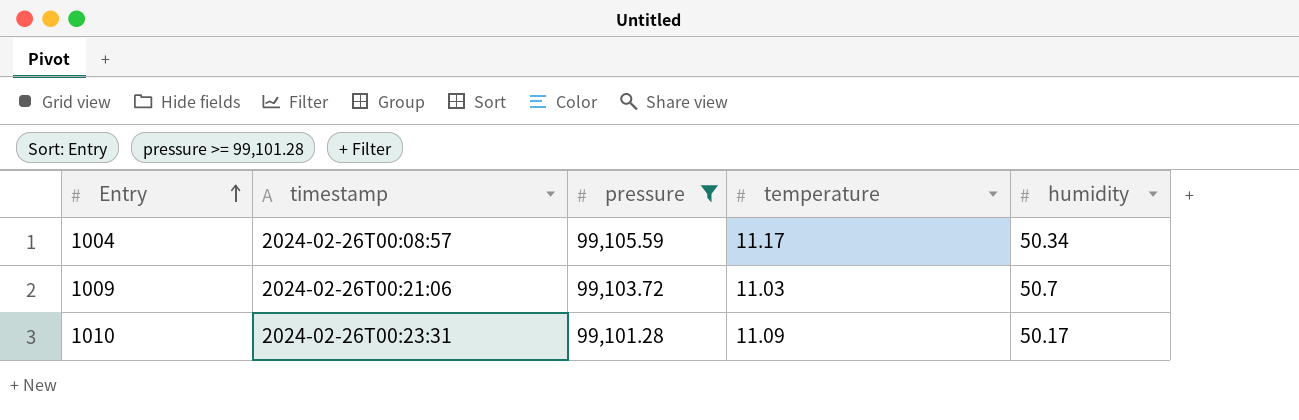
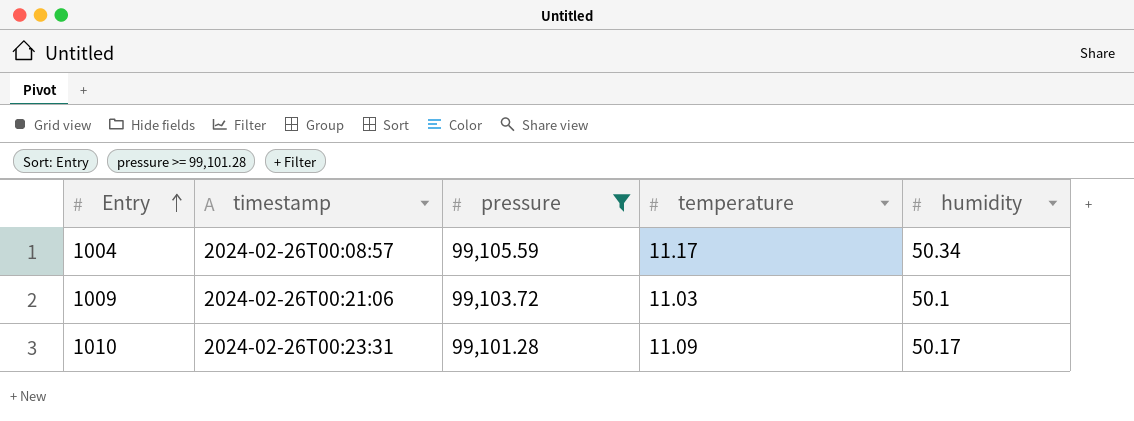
1009 | humidity: 50.7 -> 50.1

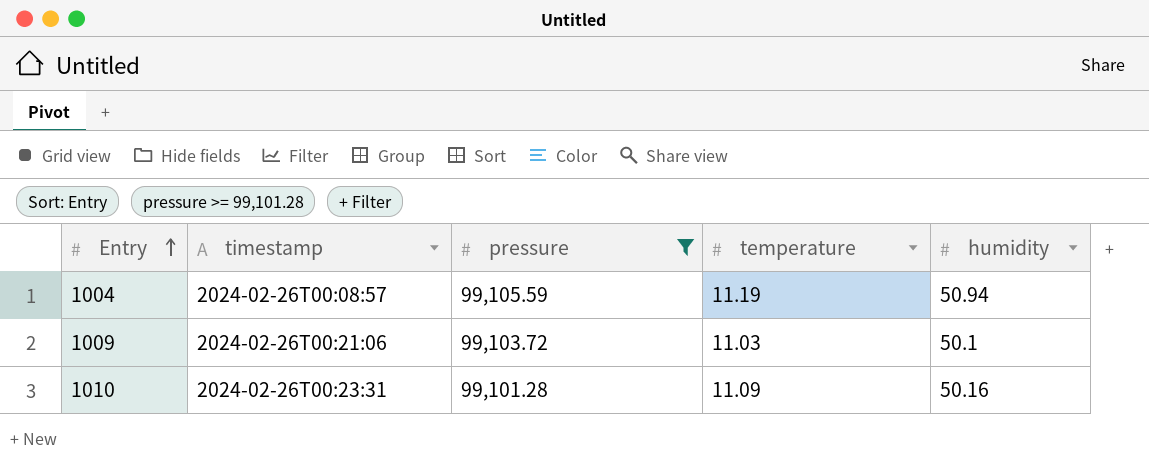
1004 | temperature: 11.17 -> 11.19
1004 | humidity: 50.34 -> 50.94
1010 | humidity: 50.17 -> 50.16

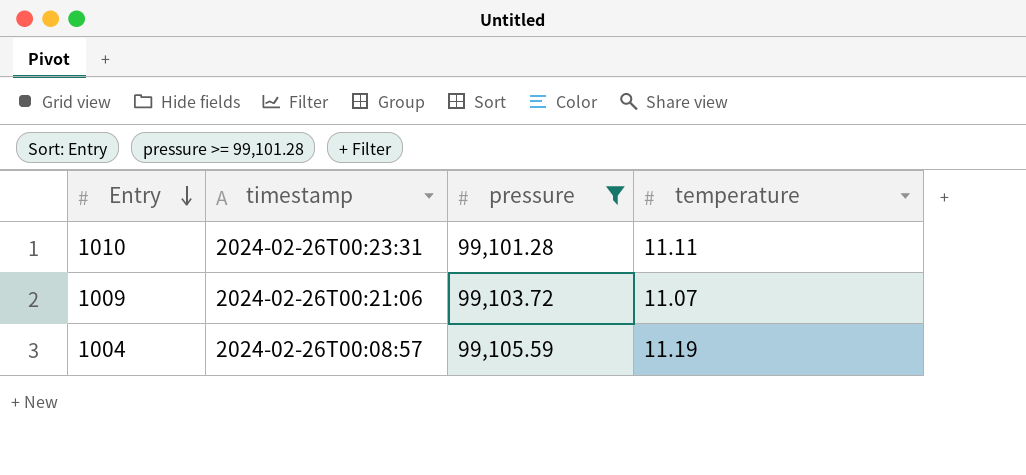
row order: Entry ascending -> Entry descending
column humidity | position: 5 -> none
1010 | temperature: 11.09 -> 11.11
1009 | temperature: 11.03 -> 11.07

